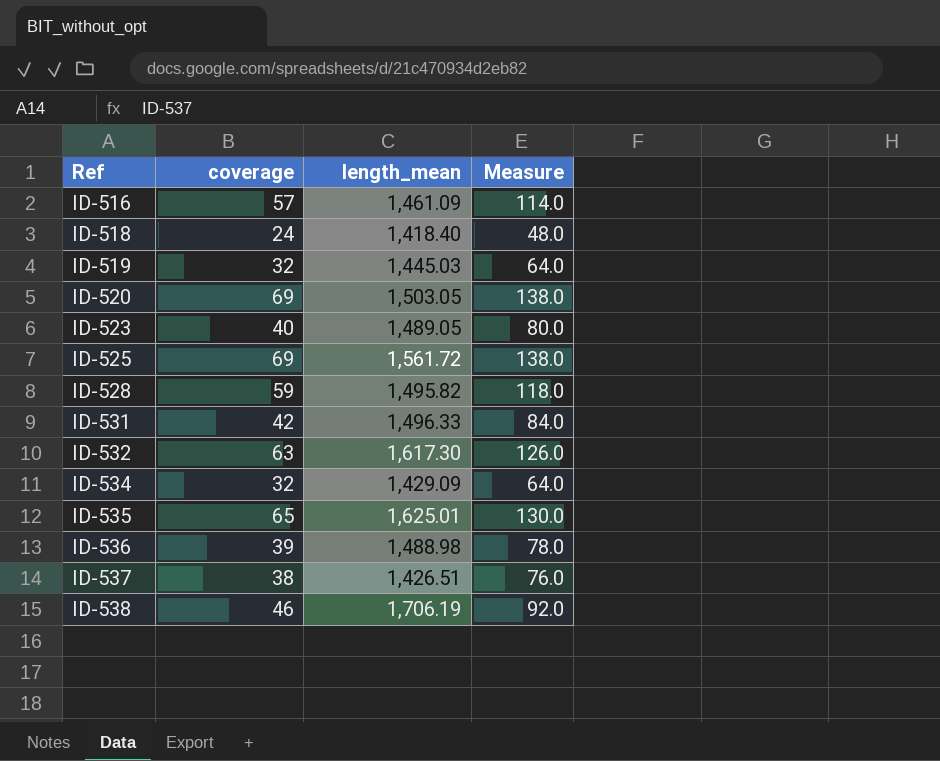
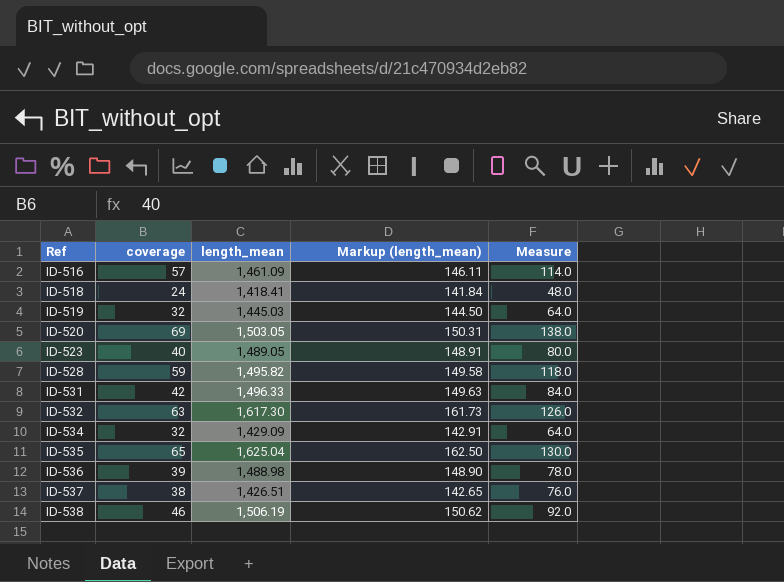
column Markup (length_mean) | formula: none -> [length_mean] * 0.1
row ID-525: 69 | 1,561.72 | 138.0 -> none
ID-518 | length_mean: 1,418.40 -> 1,418.41
ID-535 | length_mean: 1,625.01 -> 1,625.04
ID-538 | length_mean: 1,706.19 -> 1,506.19

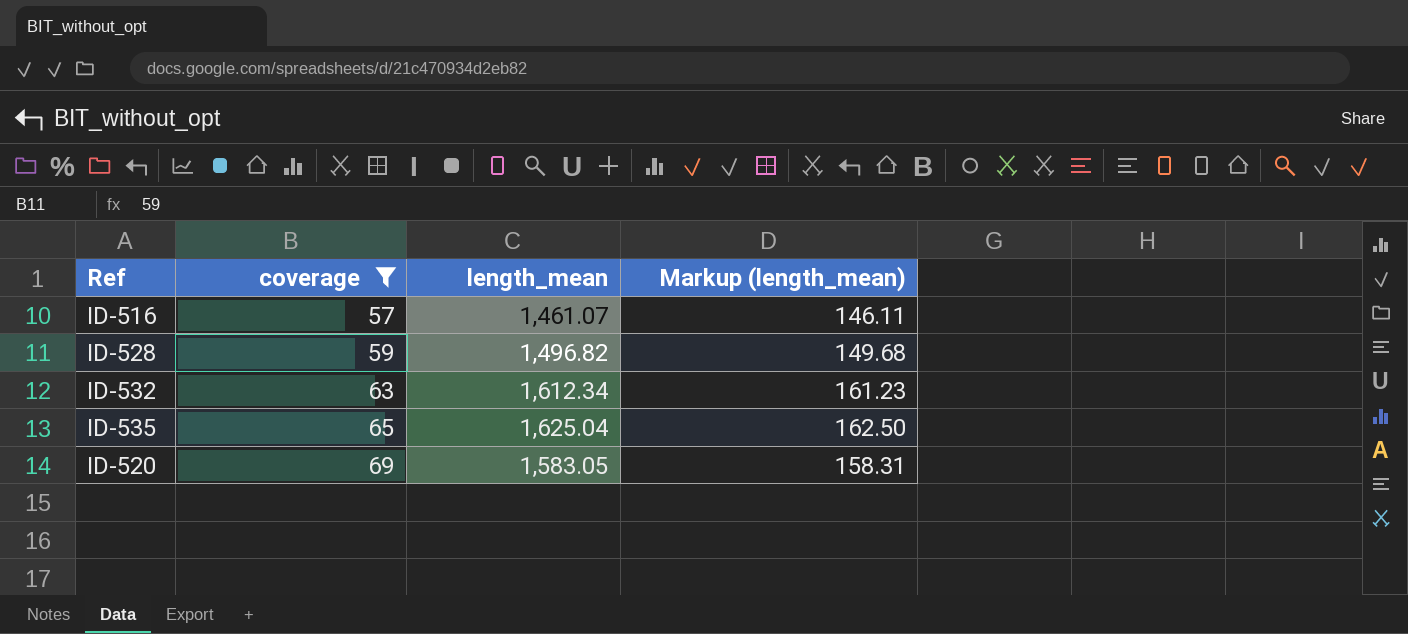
filter: none -> coverage >= 57
row order: Ref ascending -> coverage ascending
column Measure | formula: [coverage] * 2 -> none
ID-516 | length_mean: 1,461.09 -> 1,461.07
ID-528 | length_mean: 1,495.82 -> 1,496.82
ID-528 | Markup (length_mean): 149.58 -> 149.68
ID-532 | length_mean: 1,617.30 -> 1,612.34
ID-532 | Markup (length_mean): 161.73 -> 161.23
ID-520 | length_mean: 1,503.05 -> 1,583.05
ID-520 | Markup (length_mean): 150.31 -> 158.31

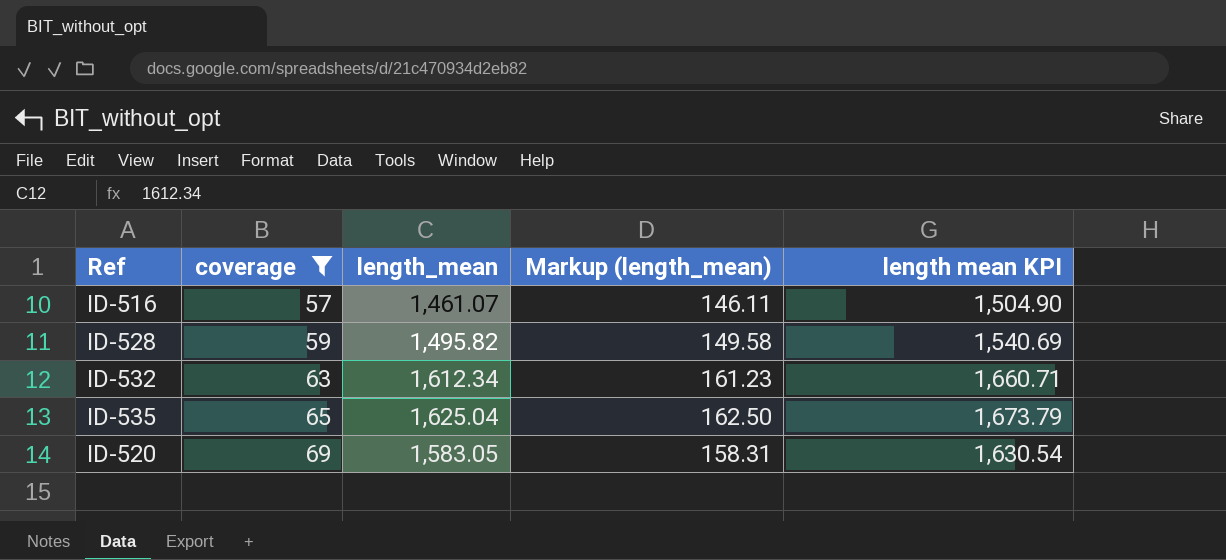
column length mean KPI | formula: none -> [length_mean] * 1.03
ID-528 | length_mean: 1,496.82 -> 1,495.82
ID-528 | Markup (length_mean): 149.68 -> 149.58

